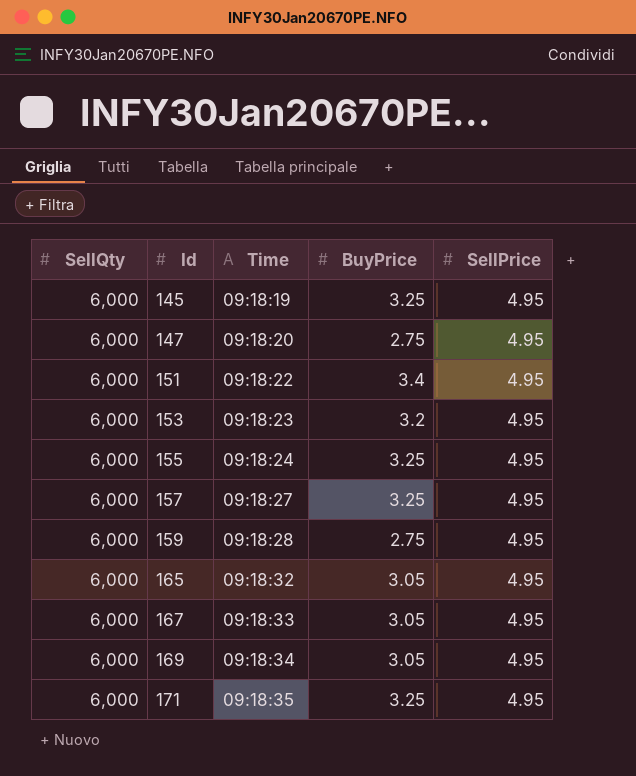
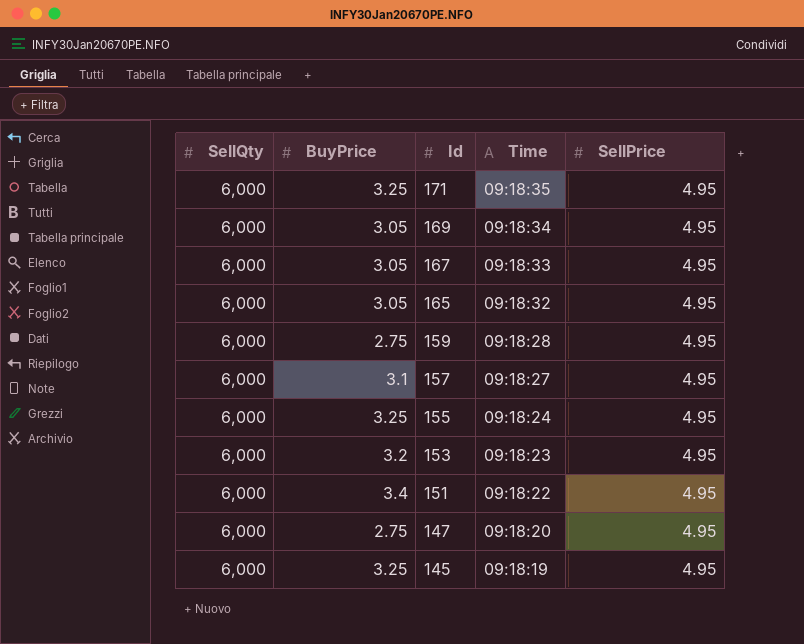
row order: Id ascending -> Id descending
column BuyPrice | position: 4 -> 2
157 | BuyPrice: 3.25 -> 3.1

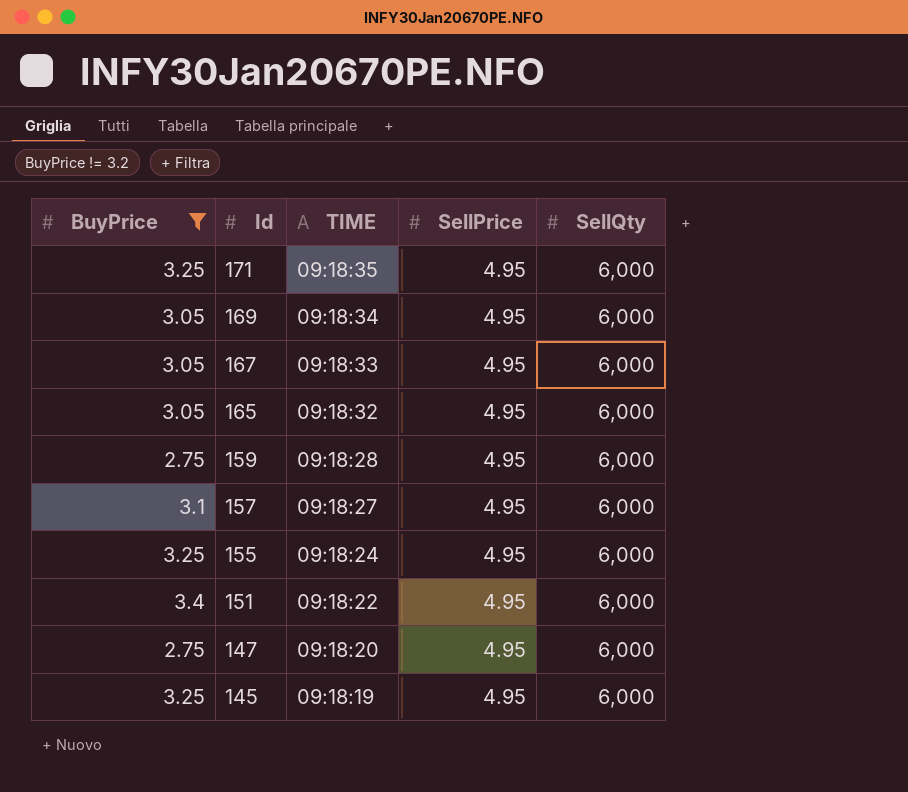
filter: none -> BuyPrice != 3.2
column name: Time -> TIME
column SellQty | position: 1 -> 5

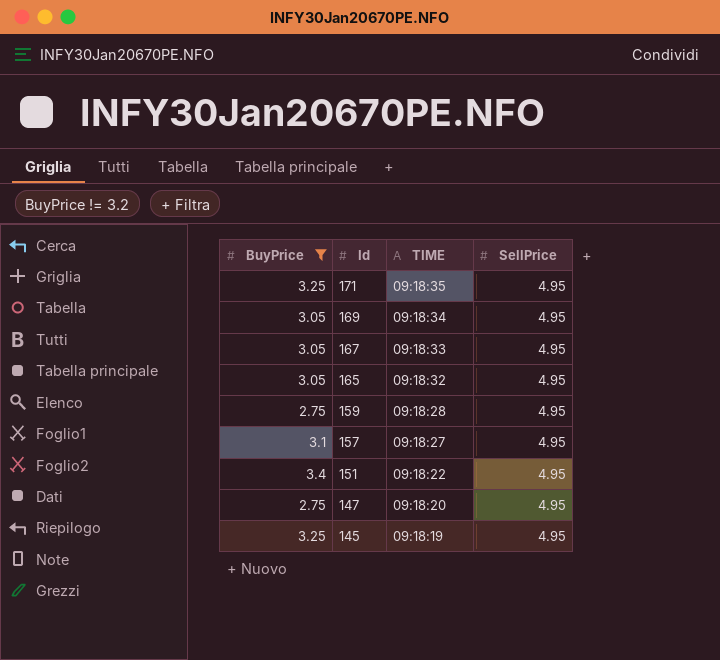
column SellQty | position: 5 -> none
row 155: 3.25 | 09:18:24 | 4.95 | 6,000 -> none

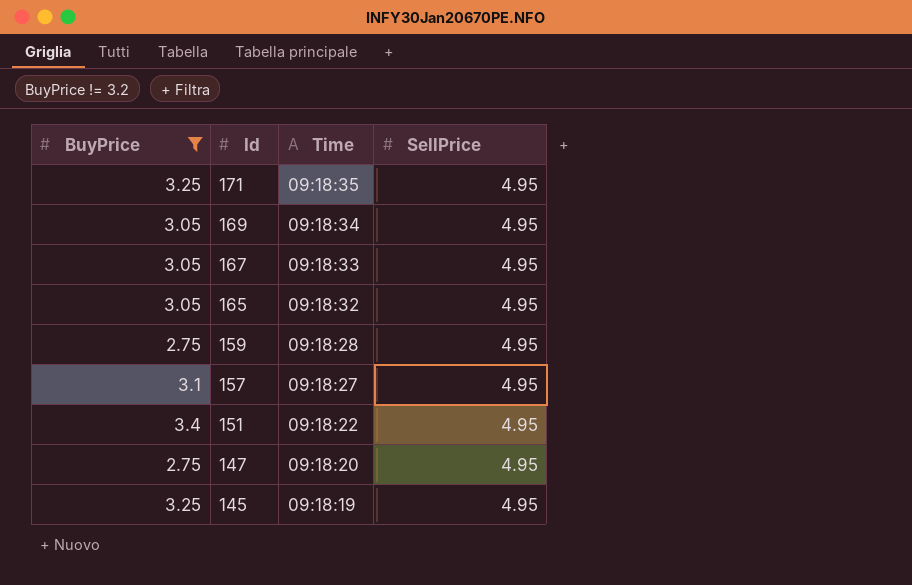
column name: TIME -> Time

